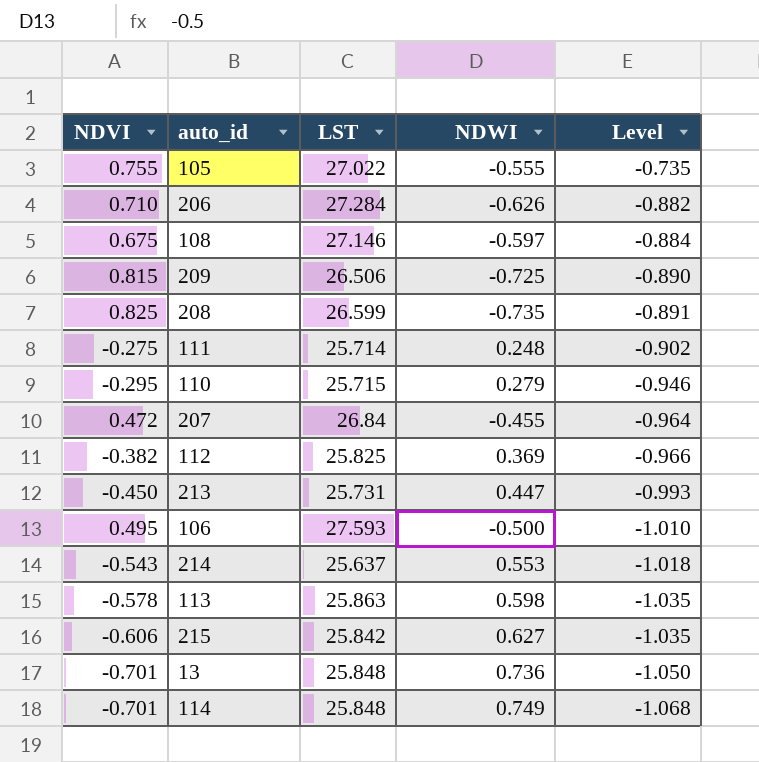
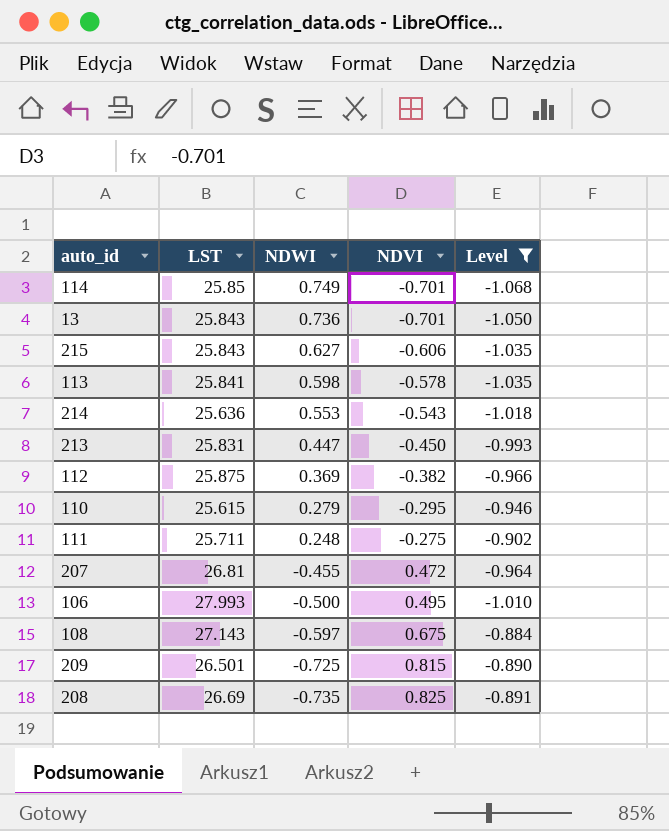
filter: none -> Level <= -0.884
row order: Level descending -> NDWI descending
column NDVI | position: 1 -> 4
114 | LST: 25.848 -> 25.85
13 | LST: 25.848 -> 25.843
215 | LST: 25.842 -> 25.843
113 | LST: 25.863 -> 25.841
214 | LST: 25.637 -> 25.636
213 | LST: 25.731 -> 25.831
112 | LST: 25.825 -> 25.875
110 | LST: 25.715 -> 25.615
111 | LST: 25.714 -> 25.711
207 | LST: 26.84 -> 26.81
106 | LST: 27.593 -> 27.993
108 | LST: 27.146 -> 27.143
209 | LST: 26.506 -> 26.501
208 | LST: 26.599 -> 26.69

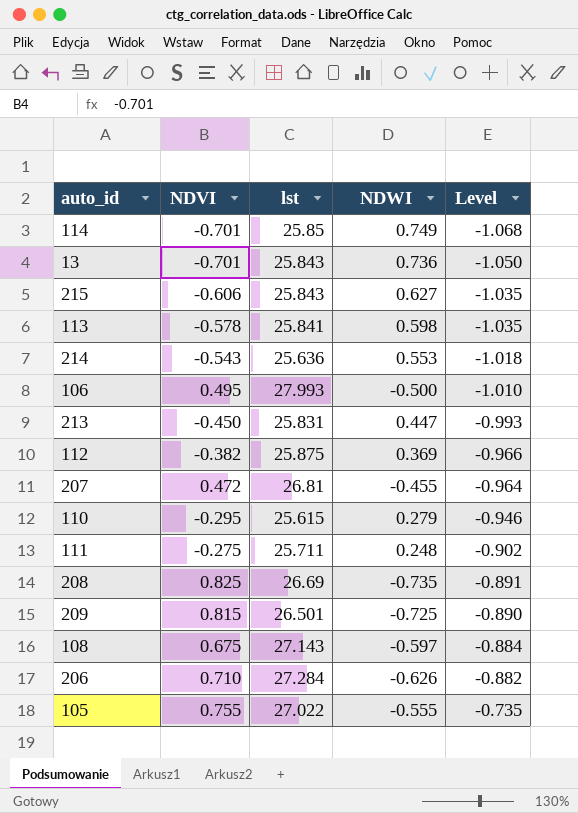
filter: Level <= -0.884 -> none
row order: NDWI descending -> Level ascending
column NDVI | position: 4 -> 2
column name: LST -> lst

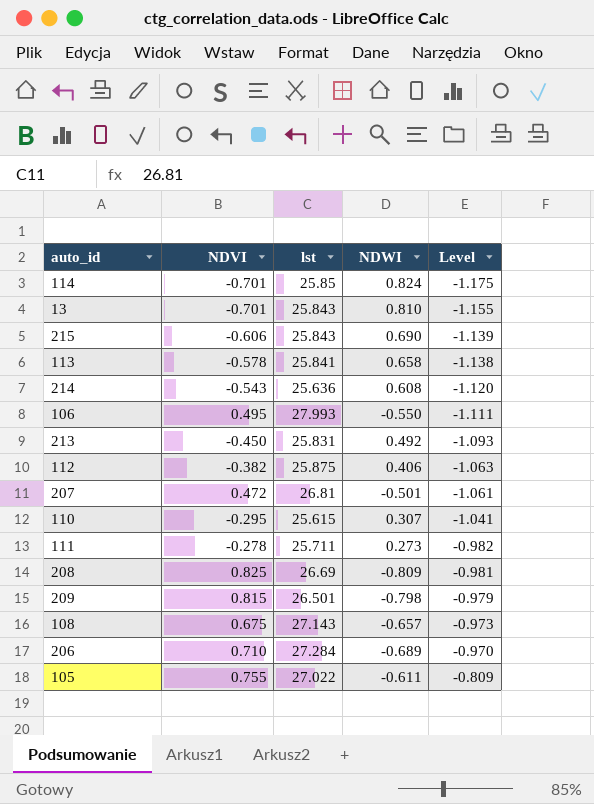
114 | NDWI: 0.749 -> 0.824
114 | Level: -1.068 -> -1.175
13 | NDWI: 0.736 -> 0.810
13 | Level: -1.050 -> -1.155
215 | NDWI: 0.627 -> 0.690
215 | Level: -1.035 -> -1.139
113 | NDWI: 0.598 -> 0.658
113 | Level: -1.035 -> -1.138
214 | NDWI: 0.553 -> 0.608
214 | Level: -1.018 -> -1.120
106 | NDWI: -0.500 -> -0.550
106 | Level: -1.010 -> -1.111
213 | NDWI: 0.447 -> 0.492
213 | Level: -0.993 -> -1.093
112 | NDWI: 0.369 -> 0.406
112 | Level: -0.966 -> -1.063
207 | NDWI: -0.455 -> -0.501
207 | Level: -0.964 -> -1.061
110 | NDWI: 0.279 -> 0.307
110 | Level: -0.946 -> -1.041
111 | NDVI: -0.275 -> -0.278
111 | NDWI: 0.248 -> 0.273
111 | Level: -0.902 -> -0.982
208 | NDWI: -0.735 -> -0.809
208 | Level: -0.891 -> -0.981
209 | NDWI: -0.725 -> -0.798
209 | Level: -0.890 -> -0.979
108 | NDWI: -0.597 -> -0.657
108 | Level: -0.884 -> -0.973
206 | NDWI: -0.626 -> -0.689
206 | Level: -0.882 -> -0.970
105 | NDWI: -0.555 -> -0.611
105 | Level: -0.735 -> -0.809

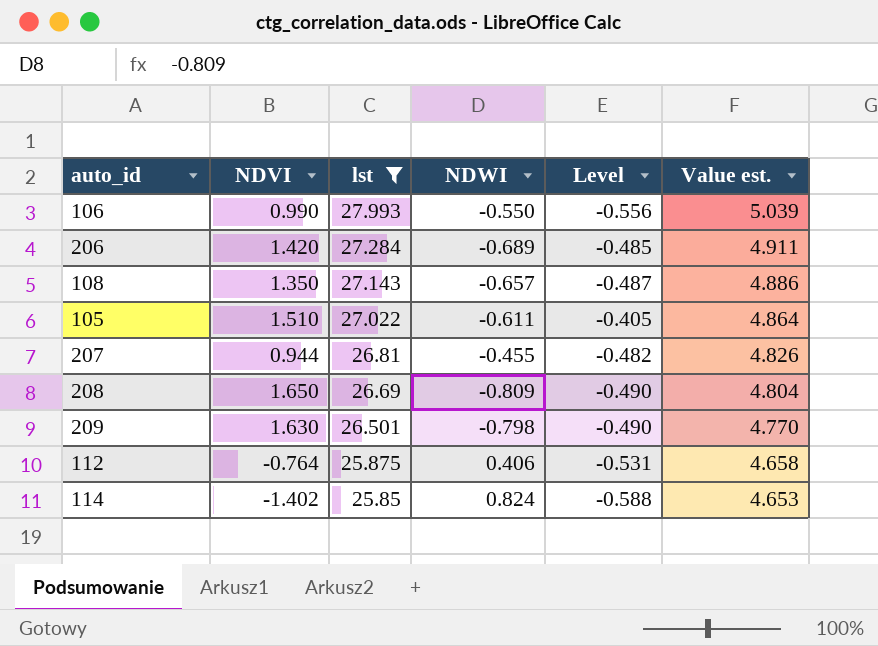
filter: none -> lst >= 25.85
row order: Level ascending -> lst descending
column Value est. | formula: none -> [lst] * 0.18
106 | NDVI: 0.495 -> 0.990
106 | Level: -1.111 -> -0.556
206 | NDVI: 0.710 -> 1.420
206 | Level: -0.970 -> -0.485
108 | NDVI: 0.675 -> 1.350
108 | Level: -0.973 -> -0.487
105 | NDVI: 0.755 -> 1.510
105 | Level: -0.809 -> -0.405
207 | NDVI: 0.472 -> 0.944
207 | NDWI: -0.501 -> -0.455
207 | Level: -1.061 -> -0.482
208 | NDVI: 0.825 -> 1.650
208 | Level: -0.981 -> -0.490
209 | NDVI: 0.815 -> 1.630
209 | Level: -0.979 -> -0.490
112 | NDVI: -0.382 -> -0.764
112 | Level: -1.063 -> -0.531
114 | NDVI: -0.701 -> -1.402
114 | Level: -1.175 -> -0.588

